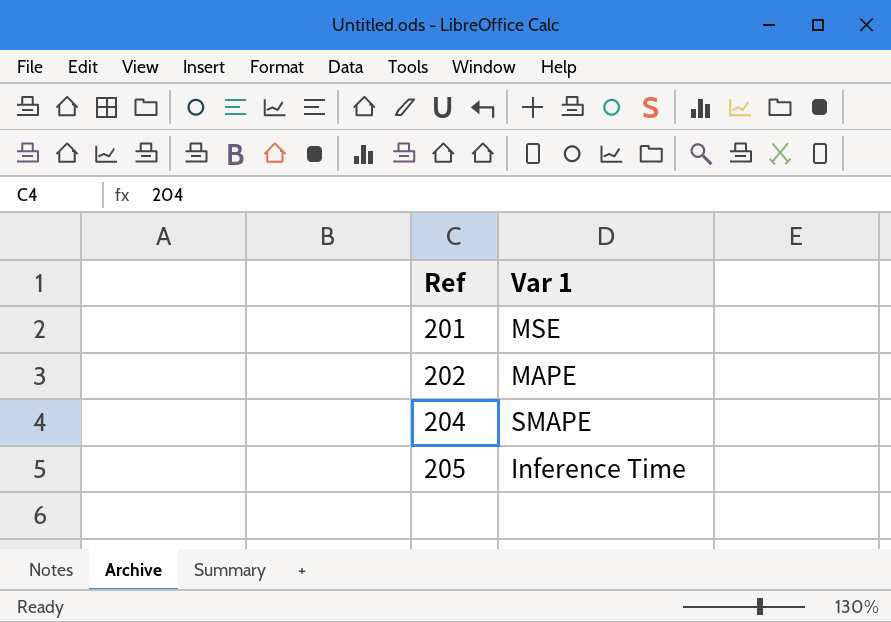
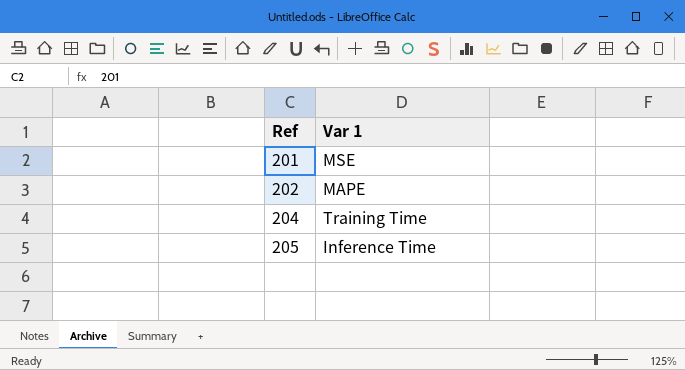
204 | Var 1: SMAPE -> Training Time

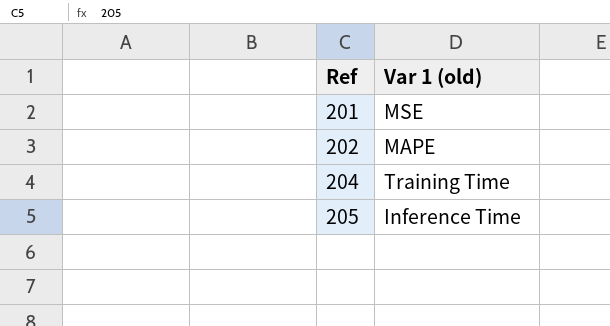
column name: Var 1 -> Var 1 (old)

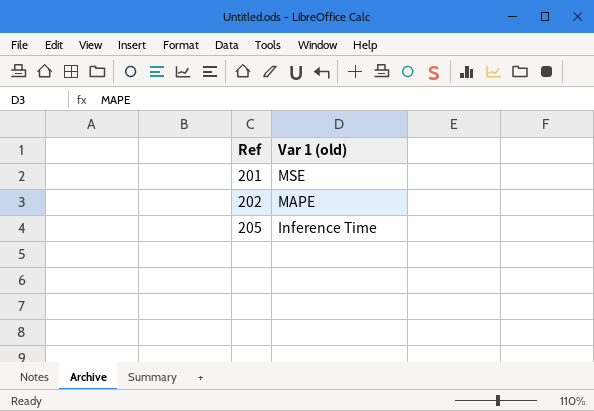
row 204: Training Time -> none

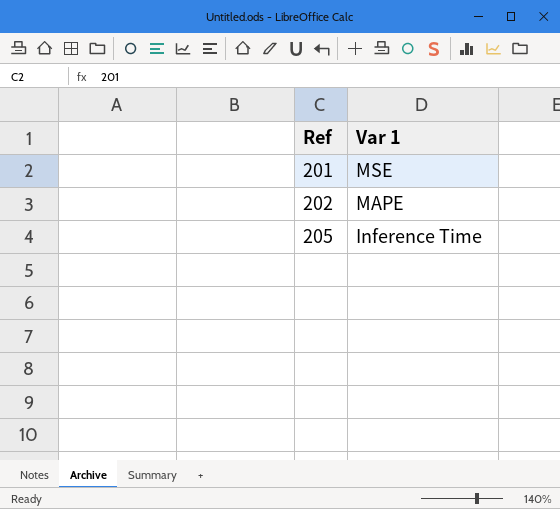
column name: Var 1 (old) -> Var 1

